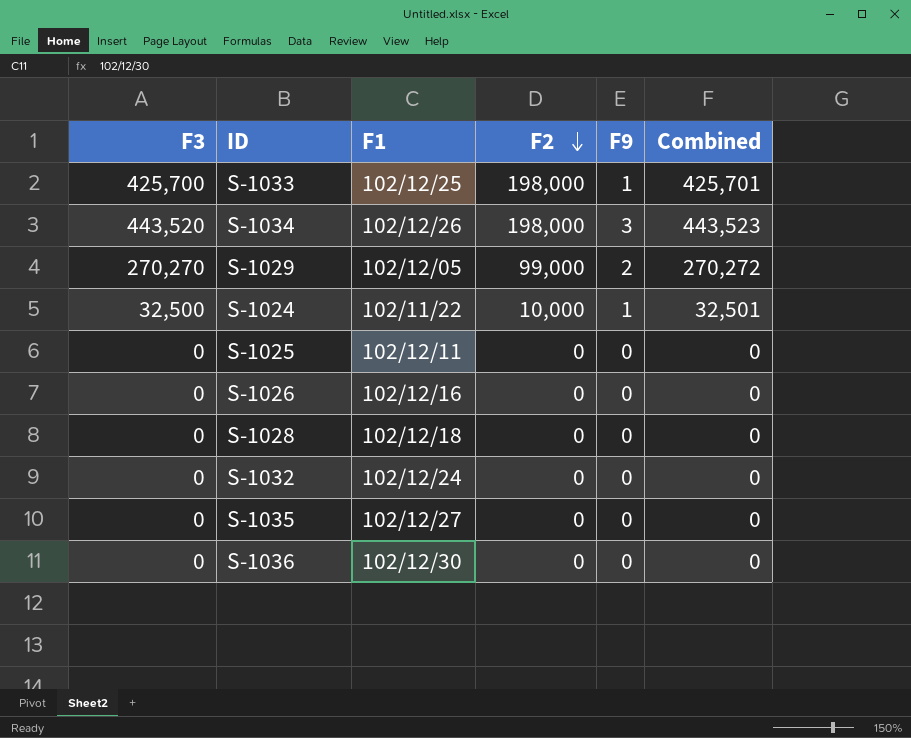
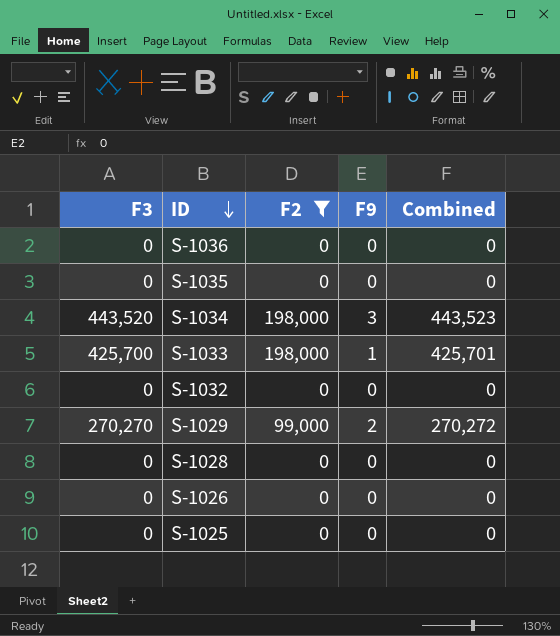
filter: none -> F2 != 10,000
row order: F2 descending -> ID descending
column F1 | position: 3 -> none

